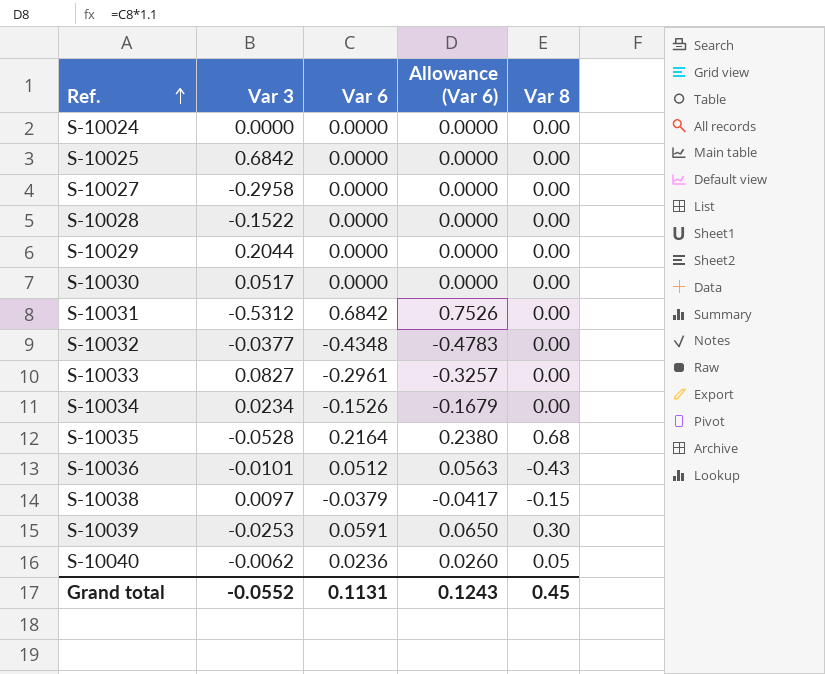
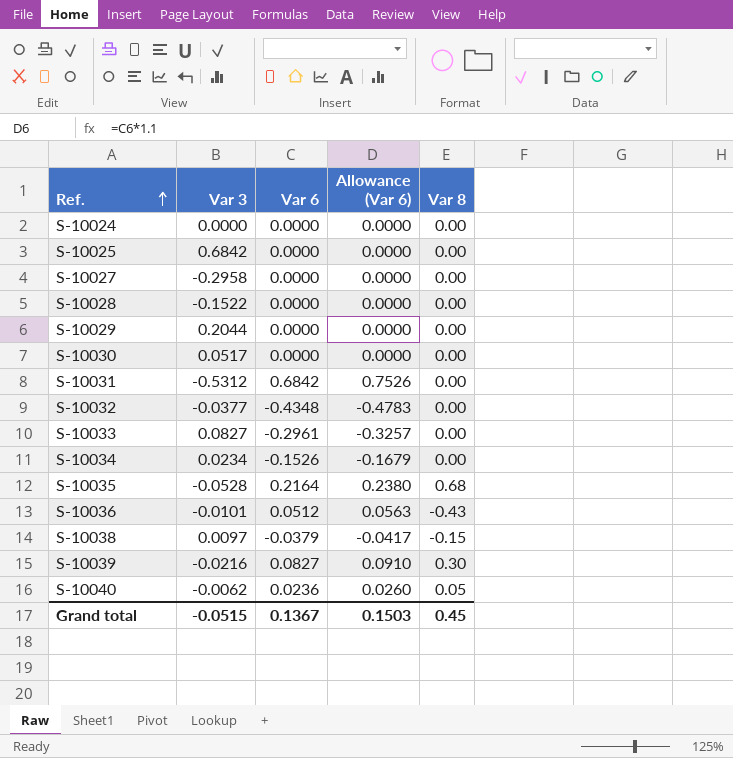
S-10039 | Var 3: -0.0253 -> -0.0216
S-10039 | Var 6: 0.0591 -> 0.0827
S-10039 | Allowance (Var 6): 0.0650 -> 0.0910
Grand total | Var 3: -0.0552 -> -0.0515
Grand total | Var 6: 0.1131 -> 0.1367
Grand total | Allowance (Var 6): 0.1243 -> 0.1503

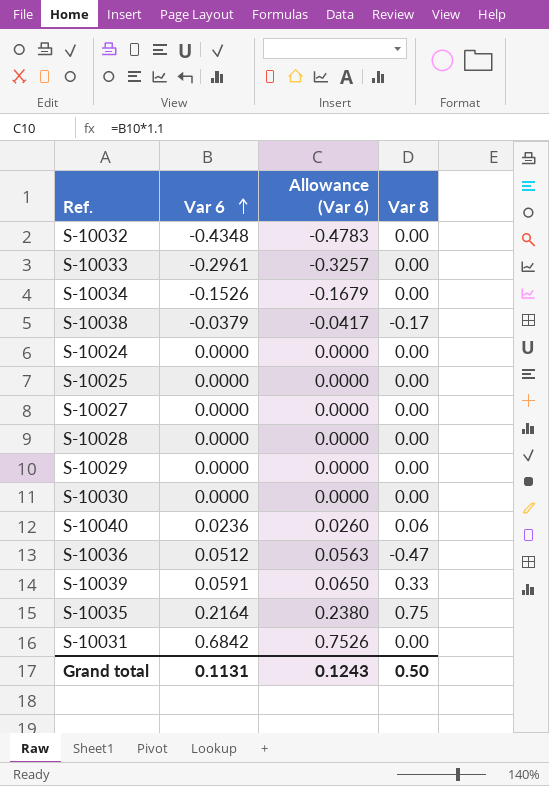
row order: Ref. ascending -> Var 6 ascending
column Var 3 | position: 2 -> none
S-10038 | Var 8: -0.15 -> -0.17
S-10040 | Var 8: 0.05 -> 0.06
S-10036 | Var 8: -0.43 -> -0.47
S-10039 | Var 6: 0.0827 -> 0.0591
S-10039 | Allowance (Var 6): 0.0910 -> 0.0650
S-10039 | Var 8: 0.30 -> 0.33
S-10035 | Var 8: 0.68 -> 0.75
Grand total | Var 6: 0.1367 -> 0.1131
Grand total | Allowance (Var 6): 0.1503 -> 0.1243
Grand total | Var 8: 0.45 -> 0.50

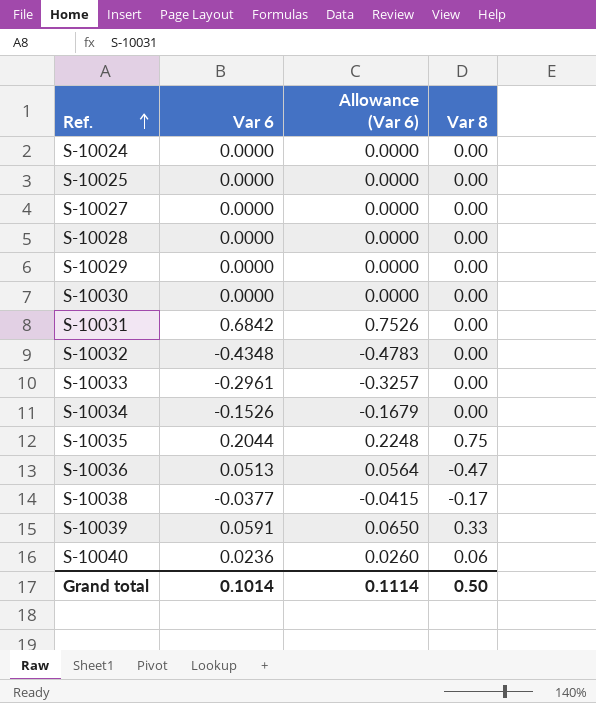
row order: Var 6 ascending -> Ref. ascending
S-10035 | Var 6: 0.2164 -> 0.2044
S-10035 | Allowance (Var 6): 0.2380 -> 0.2248
S-10036 | Var 6: 0.0512 -> 0.0513
S-10036 | Allowance (Var 6): 0.0563 -> 0.0564
S-10038 | Var 6: -0.0379 -> -0.0377
S-10038 | Allowance (Var 6): -0.0417 -> -0.0415
Grand total | Var 6: 0.1131 -> 0.1014
Grand total | Allowance (Var 6): 0.1243 -> 0.1114

